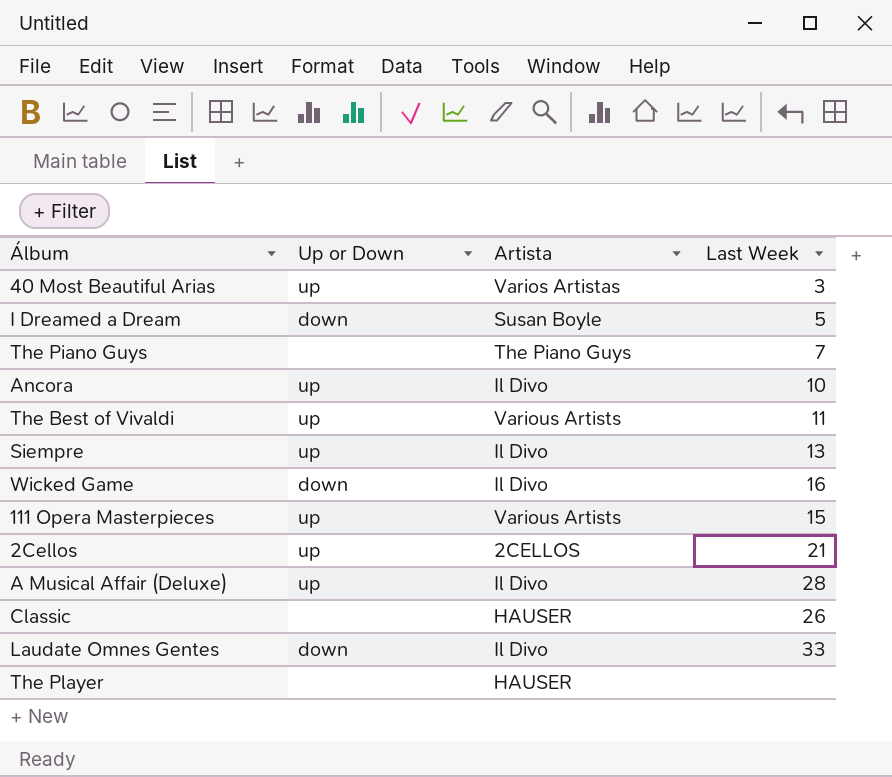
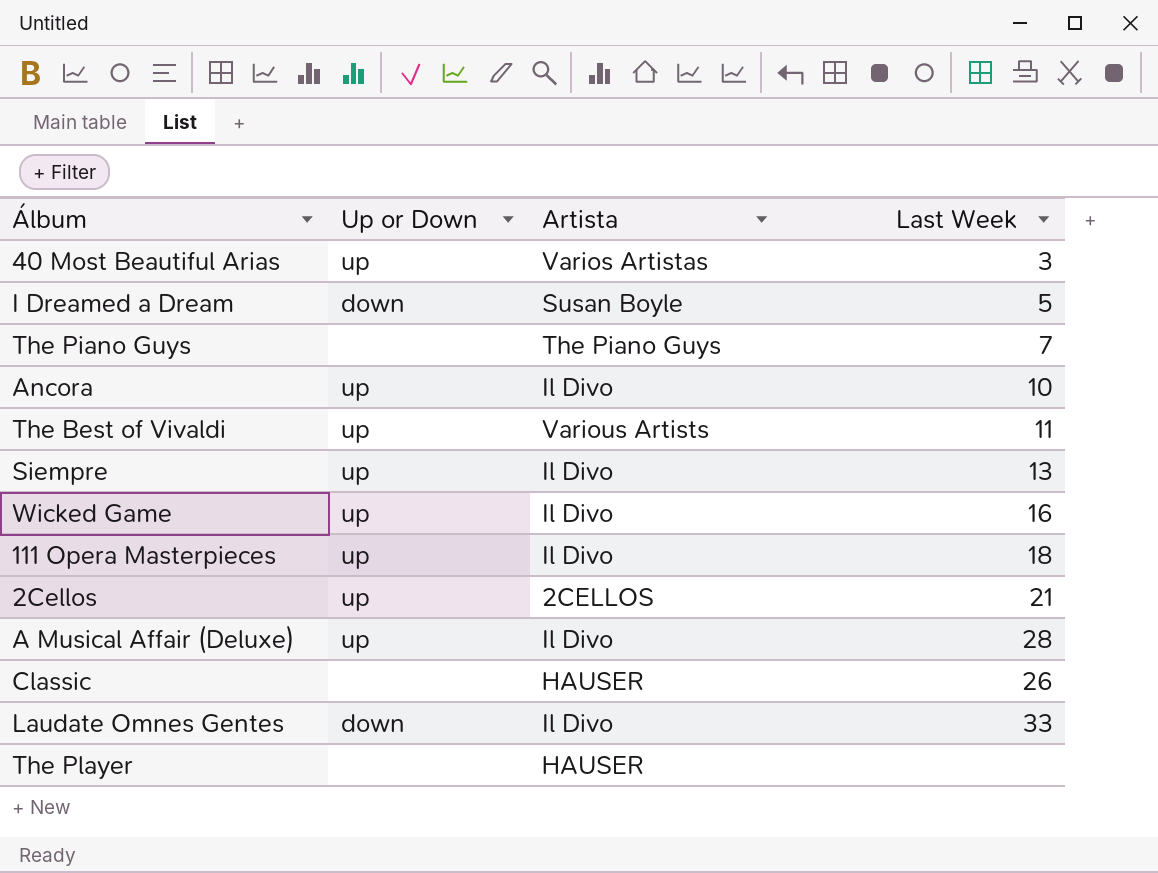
Wicked Game | Up or Down: down -> up
111 Opera Masterpieces | Artista: Various Artists -> Il Divo
111 Opera Masterpieces | Last Week: 15 -> 18

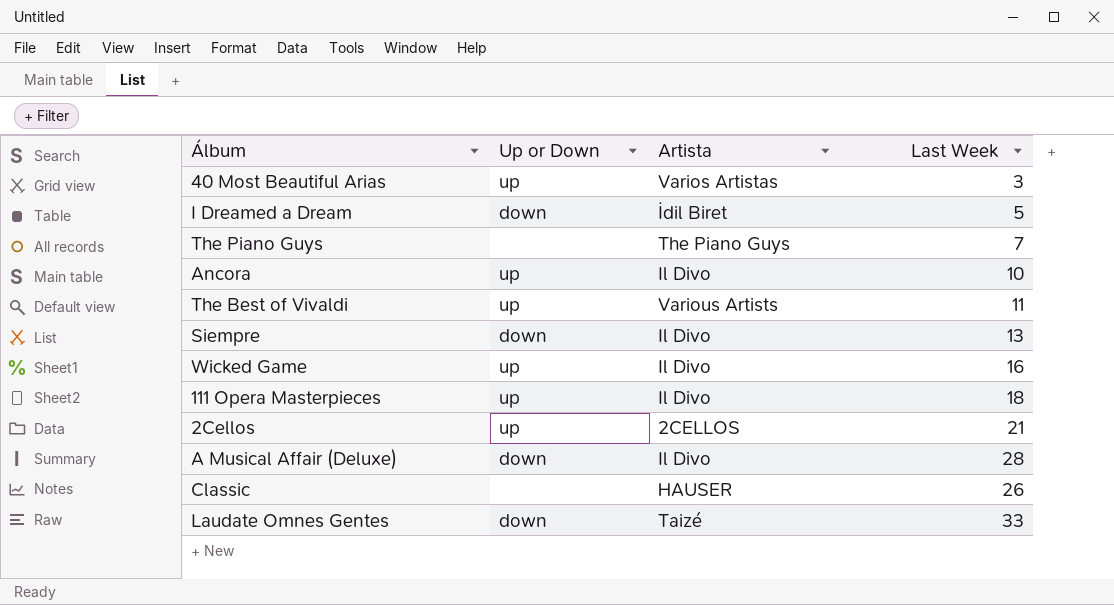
row The Player: none | HAUSER | none -> none
I Dreamed a Dream | Artista: Susan Boyle -> İdil Biret
Siempre | Up or Down: up -> down
A Musical Affair (Deluxe) | Up or Down: up -> down
Laudate Omnes Gentes | Artista: Il Divo -> Taizé

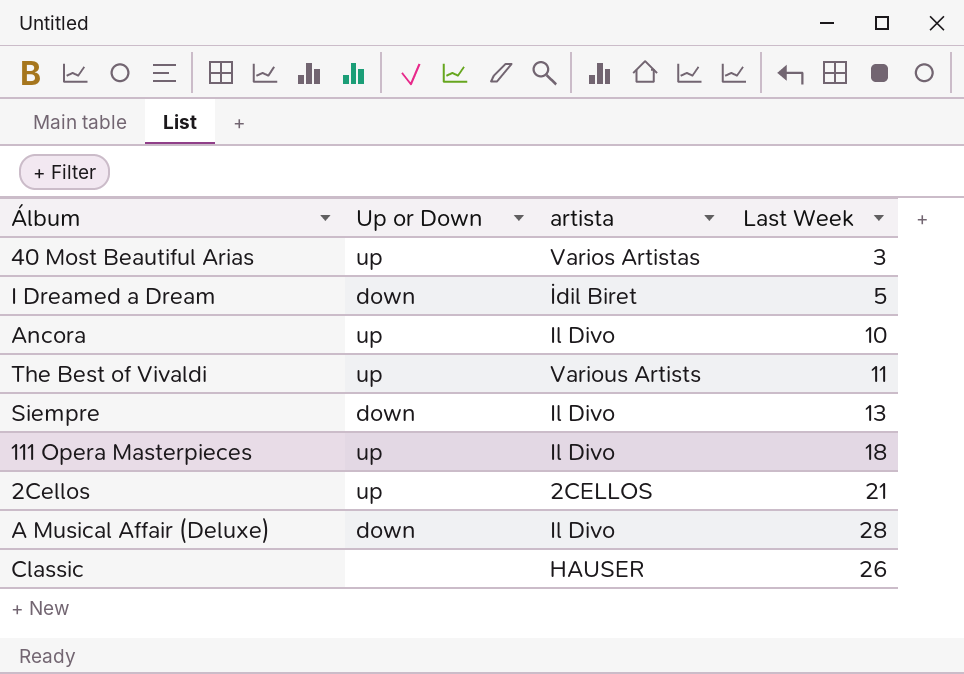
column name: Artista -> artista
row The Piano Guys: none | The Piano Guys | 7 -> none
row Wicked Game: up | Il Divo | 16 -> none
row Laudate Omnes Gentes: down | Taizé | 33 -> none

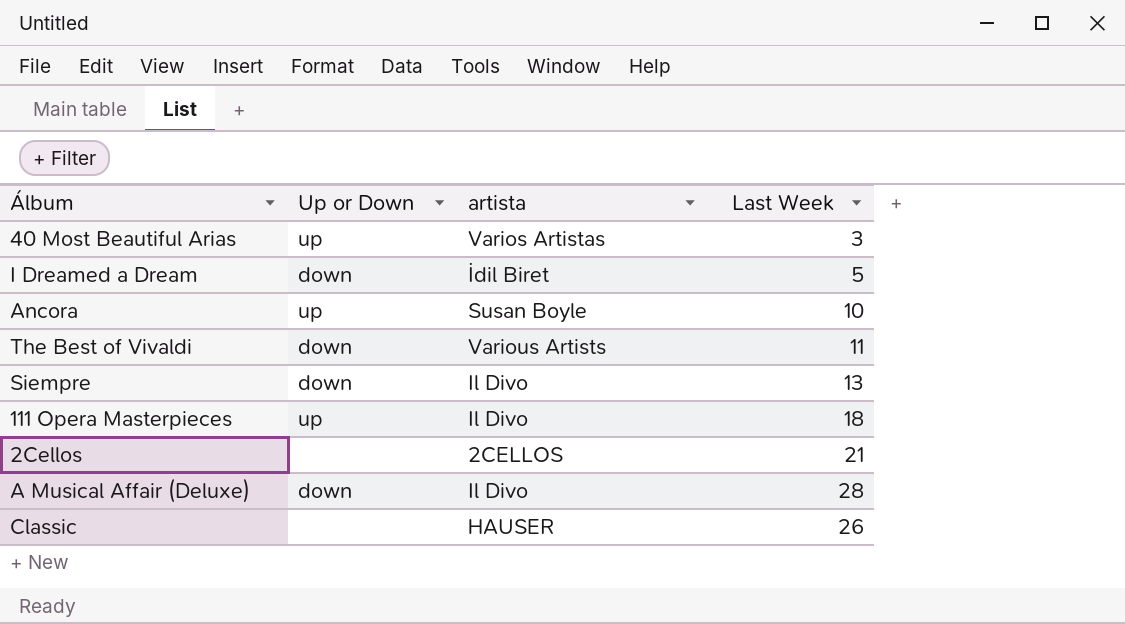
Ancora | artista: Il Divo -> Susan Boyle
The Best of Vivaldi | Up or Down: up -> down
2Cellos | Up or Down: up -> none

